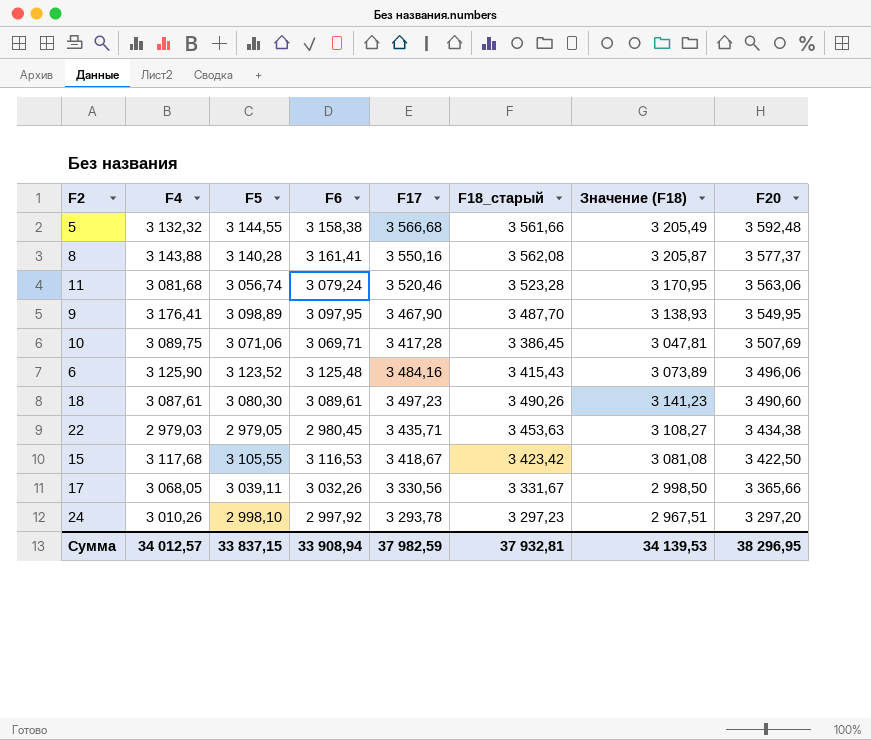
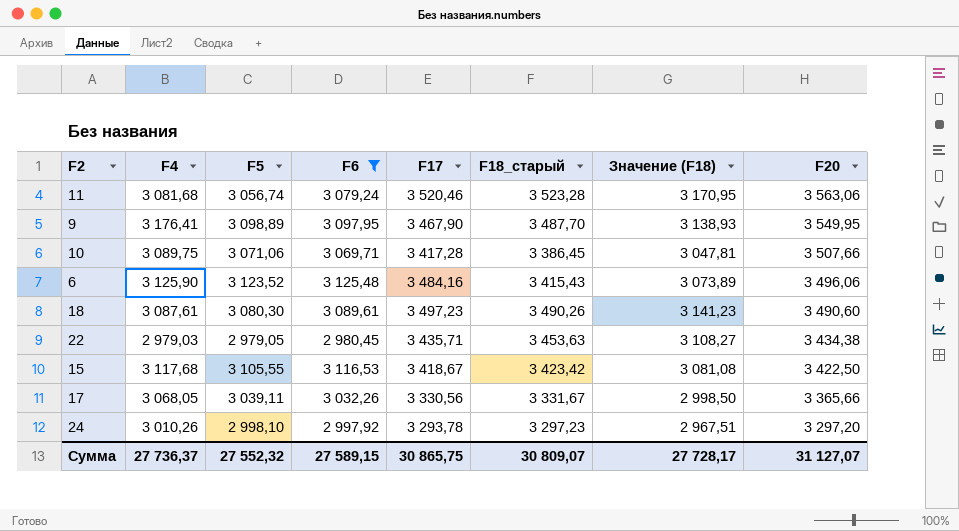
filter: none -> F6 <= 3 125,48
10 | F20: 3 507,69 -> 3 507,66
Сумма | F4: 34 012,57 -> 27 736,37
Сумма | F5: 33 837,15 -> 27 552,32
Сумма | F6: 33 908,94 -> 27 589,15
Сумма | F17: 37 982,59 -> 30 865,75
Сумма | F18_старый: 37 932,81 -> 30 809,07
Сумма | Значение (F18): 34 139,53 -> 27 728,17
Сумма | F20: 38 296,95 -> 31 127,07

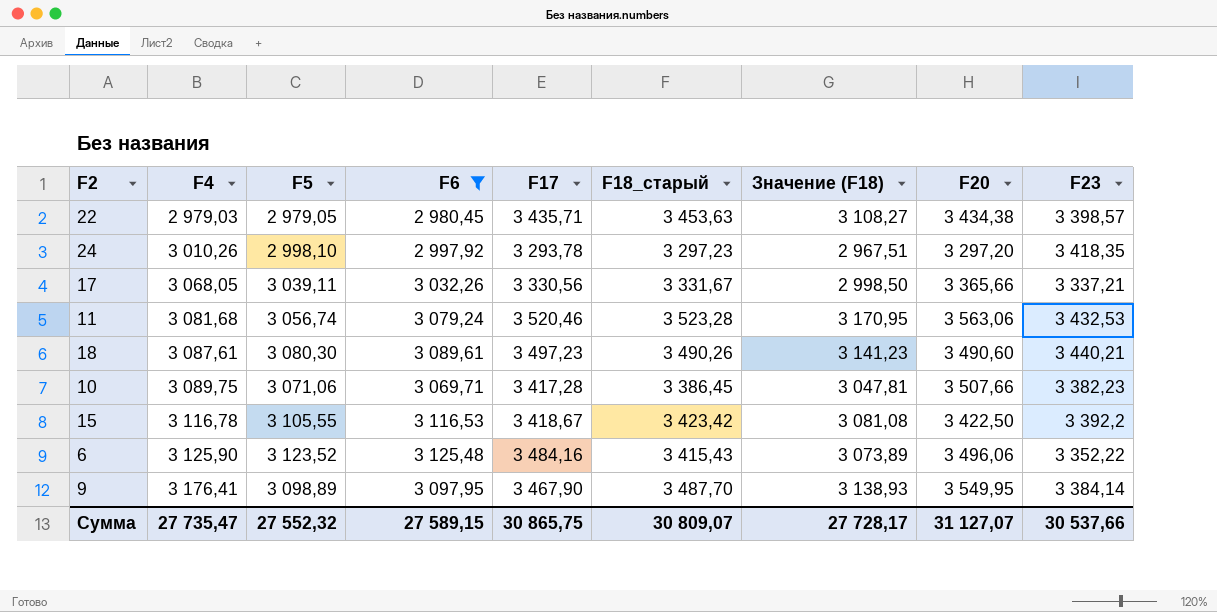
row order: F20 descending -> F4 ascending
column F23 | position: none -> 9
15 | F4: 3 117,68 -> 3 116,78
Сумма | F4: 27 736,37 -> 27 735,47

